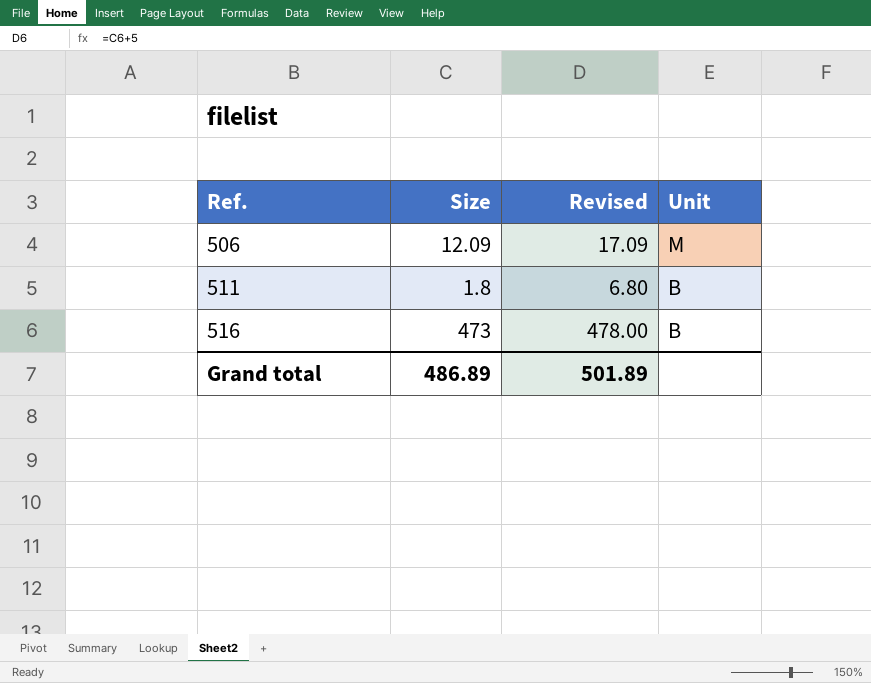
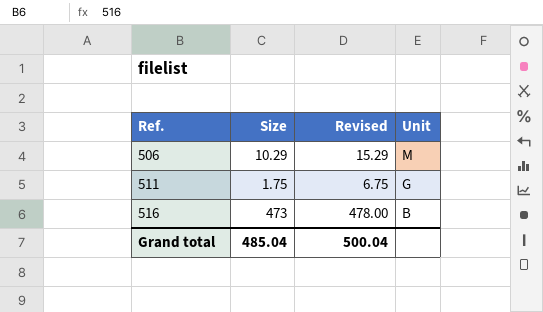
506 | Size: 12.09 -> 10.29
506 | Revised: 17.09 -> 15.29
511 | Size: 1.8 -> 1.75
511 | Revised: 6.80 -> 6.75
511 | Unit: B -> G
Grand total | Size: 486.89 -> 485.04
Grand total | Revised: 501.89 -> 500.04

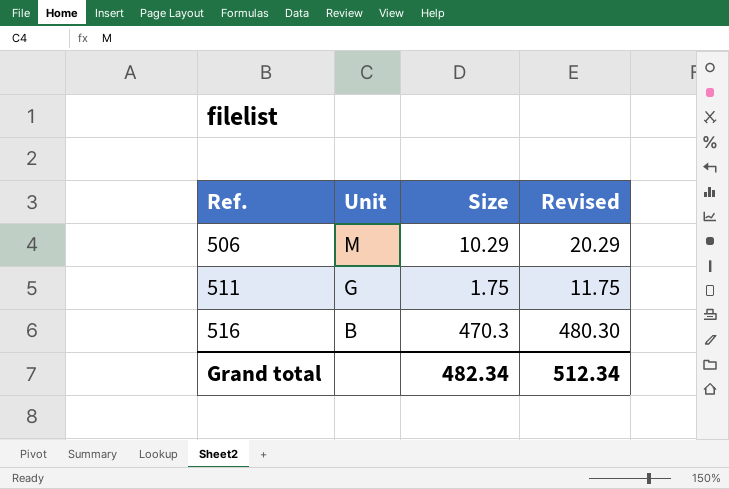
column Unit | position: 4 -> 2
column Revised | formula: [Size] + 5 -> [Size] + 10
516 | Size: 473 -> 470.3
Grand total | Size: 485.04 -> 482.34
Grand total | Revised: 500.04 -> 512.34

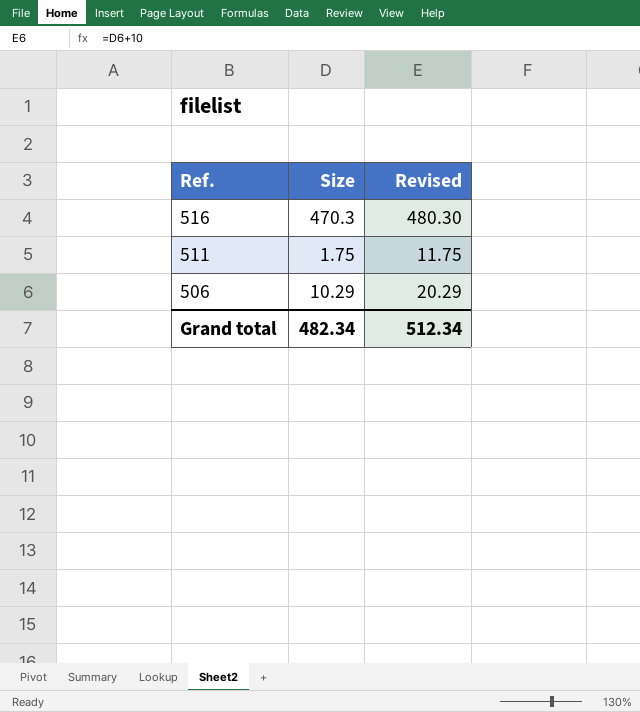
row order: Ref. ascending -> Ref. descending
column Unit | position: 2 -> none

